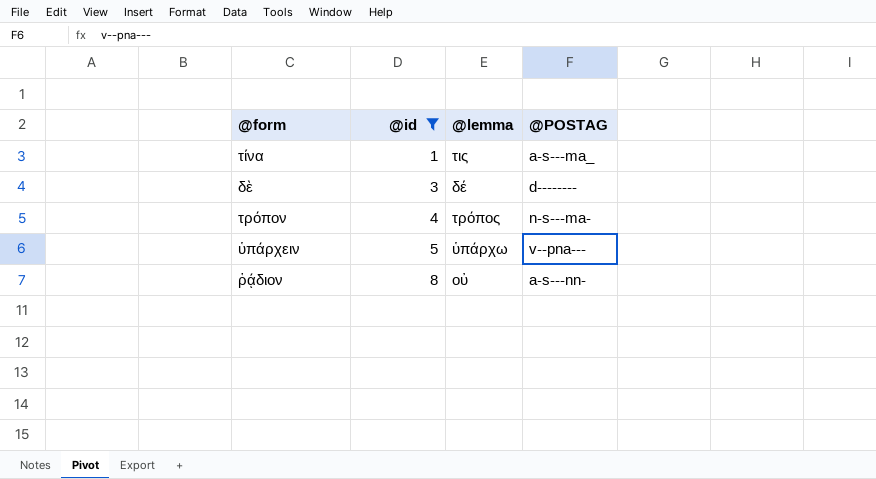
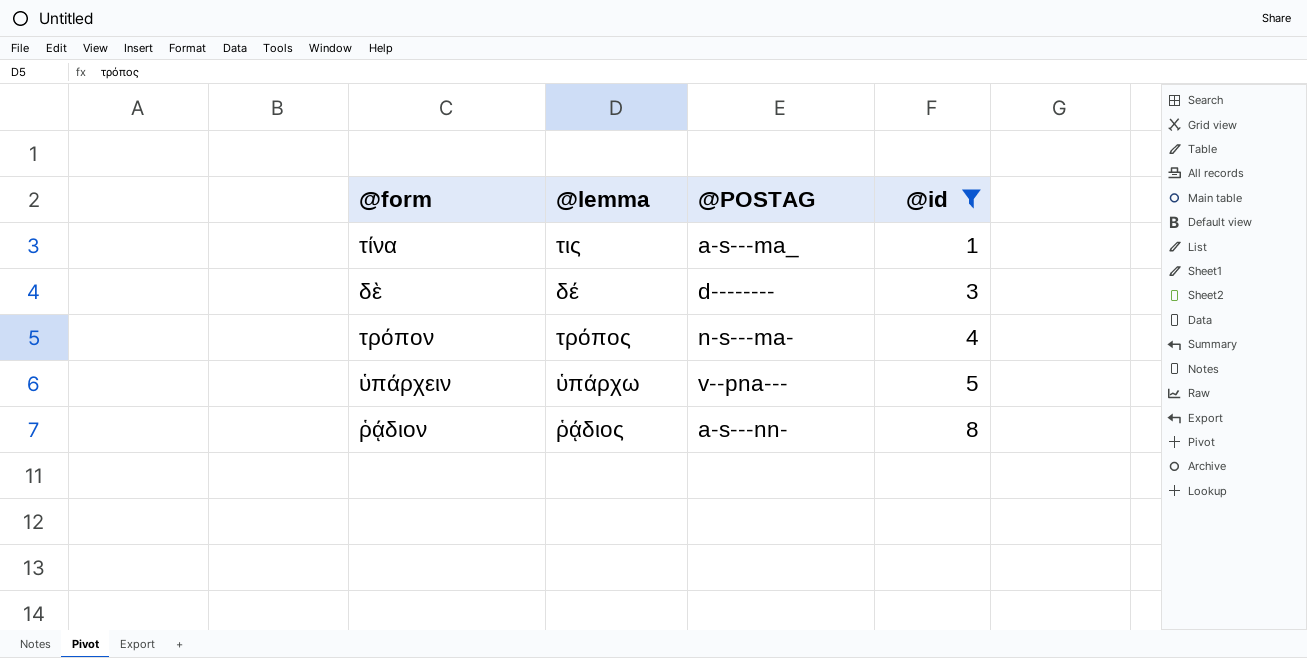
column @id | position: 2 -> 4
ῥᾴδιον | @lemma: οὐ -> ῥᾴδιος

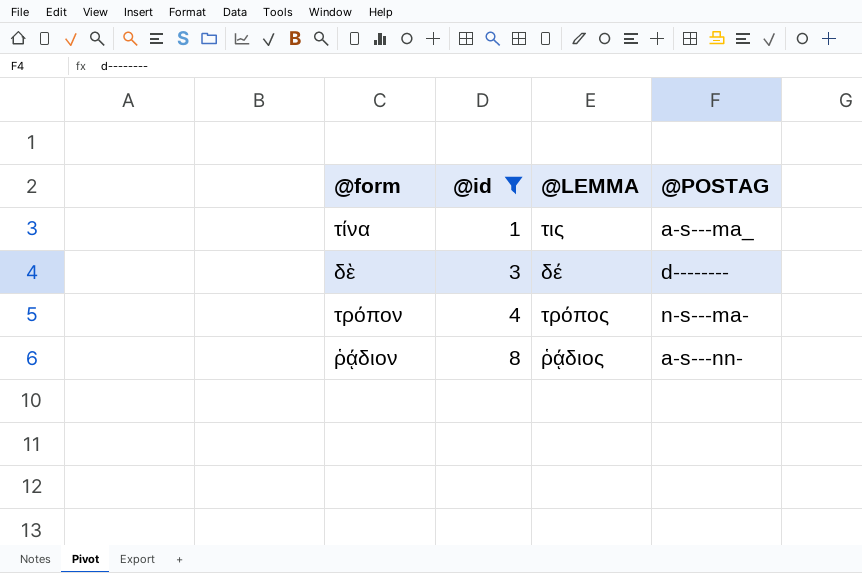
column @id | position: 4 -> 2
column name: @lemma -> @LEMMA
row ὑπάρχειν: ὑπάρχω | v--pna--- | 5 -> none

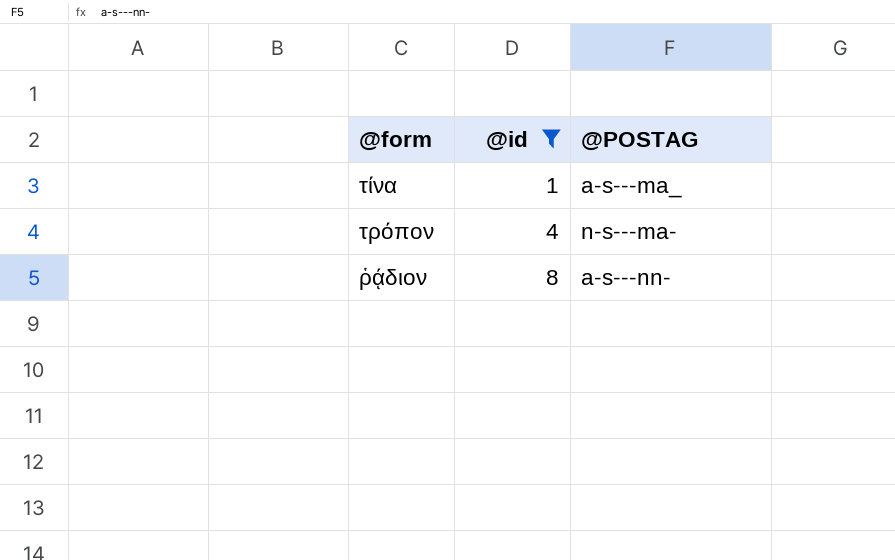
column @LEMMA | position: 3 -> none
row δὲ: 3 | δέ | d-------- -> none

